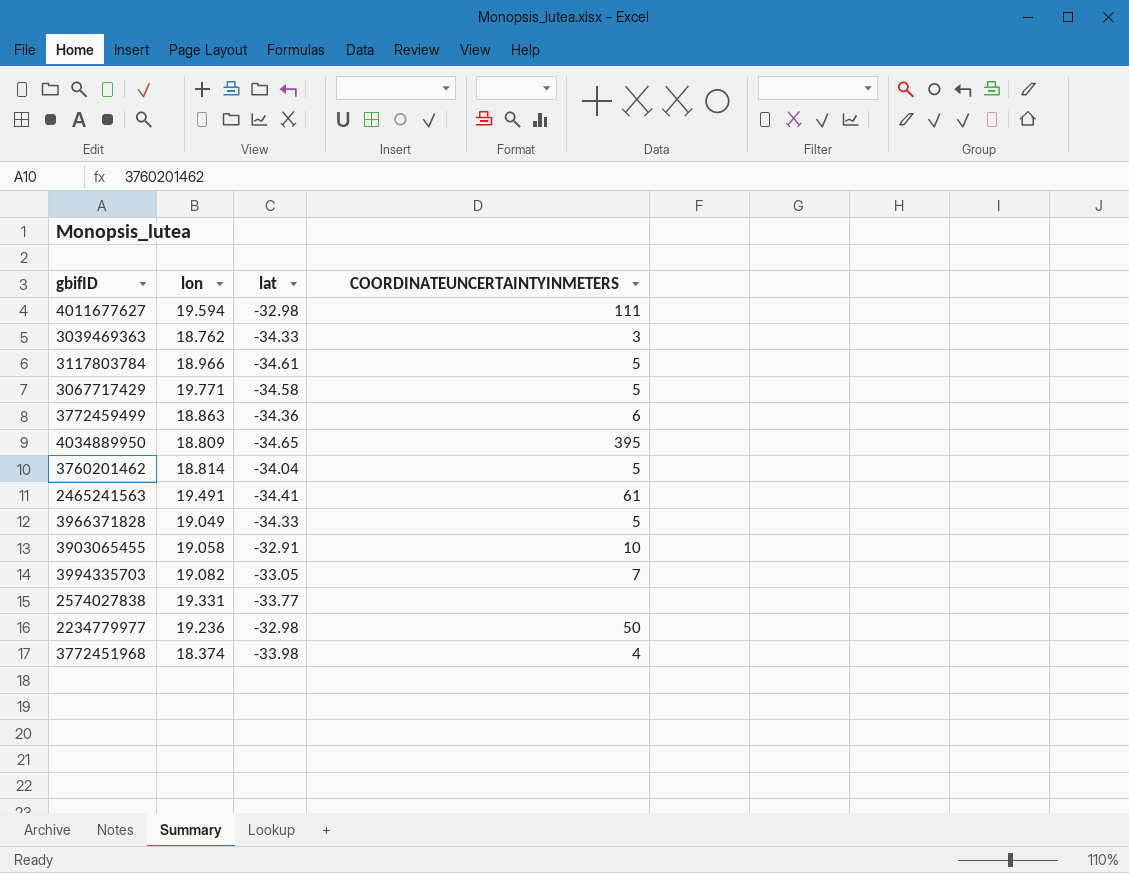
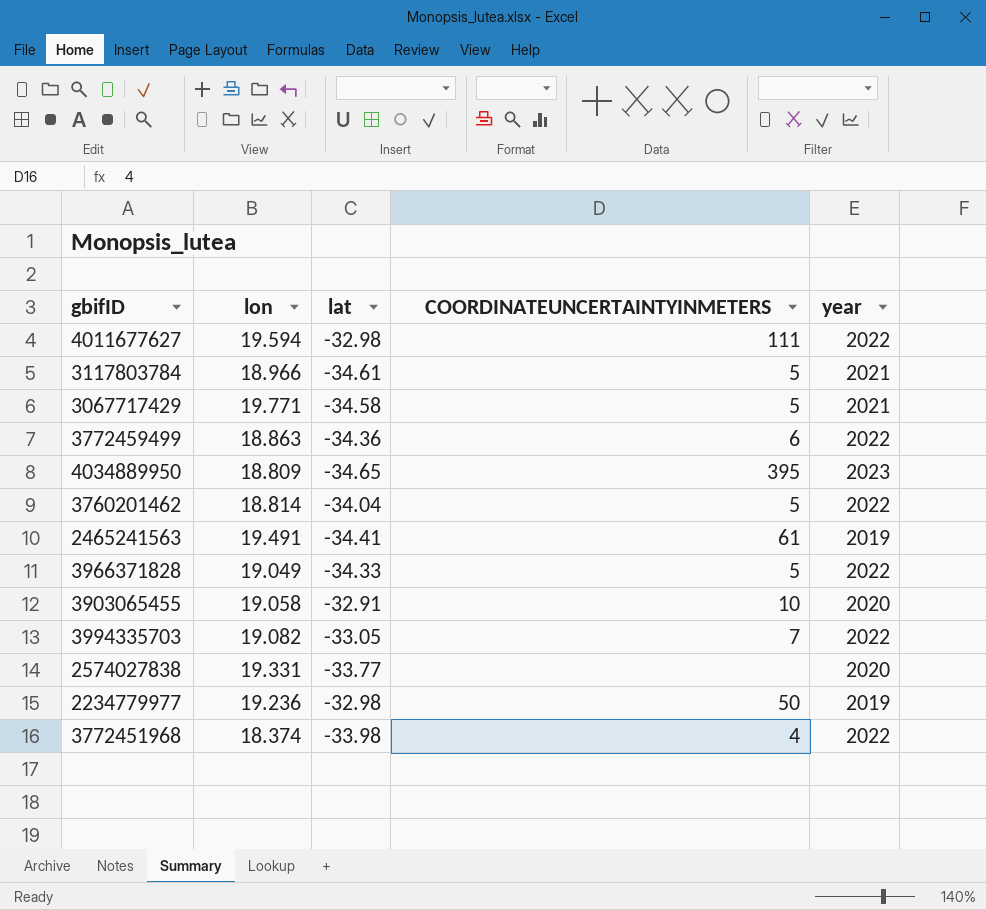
column year | position: none -> 5
row 3039469363: 18.762 | -34.33 | 3 -> none

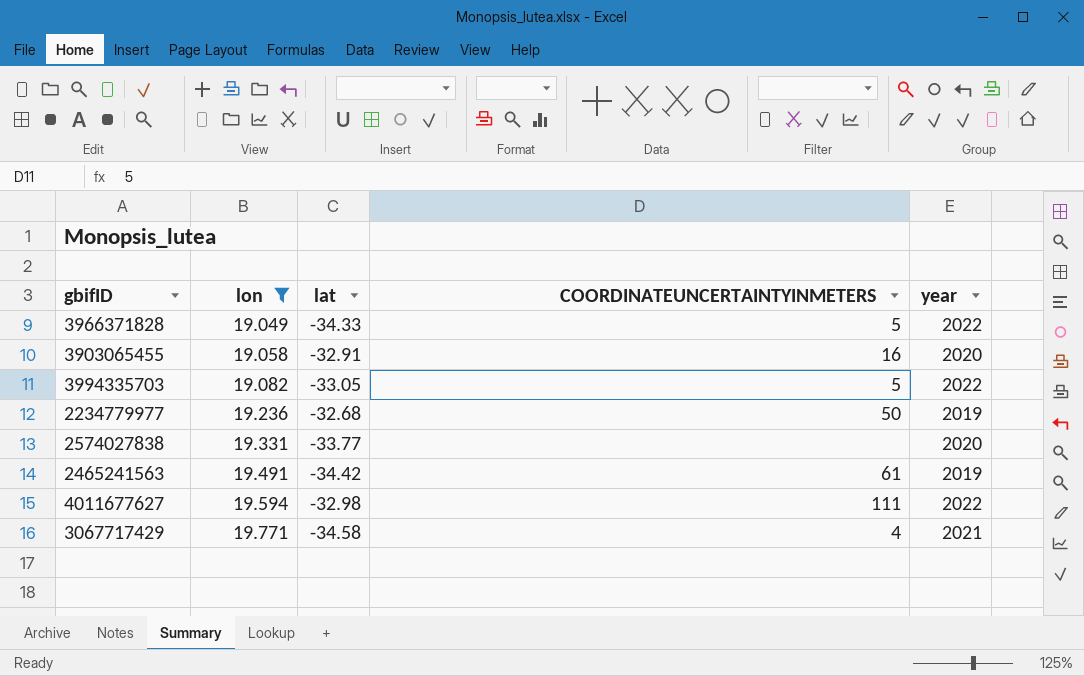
filter: none -> lon >= 19.049
row order: none -> lon ascending
3903065455 | COORDINATEUNCERTAINTYINMETERS: 10 -> 16
3994335703 | COORDINATEUNCERTAINTYINMETERS: 7 -> 5
2234779977 | lat: -32.98 -> -32.68
2465241563 | lat: -34.41 -> -34.42
3067717429 | COORDINATEUNCERTAINTYINMETERS: 5 -> 4

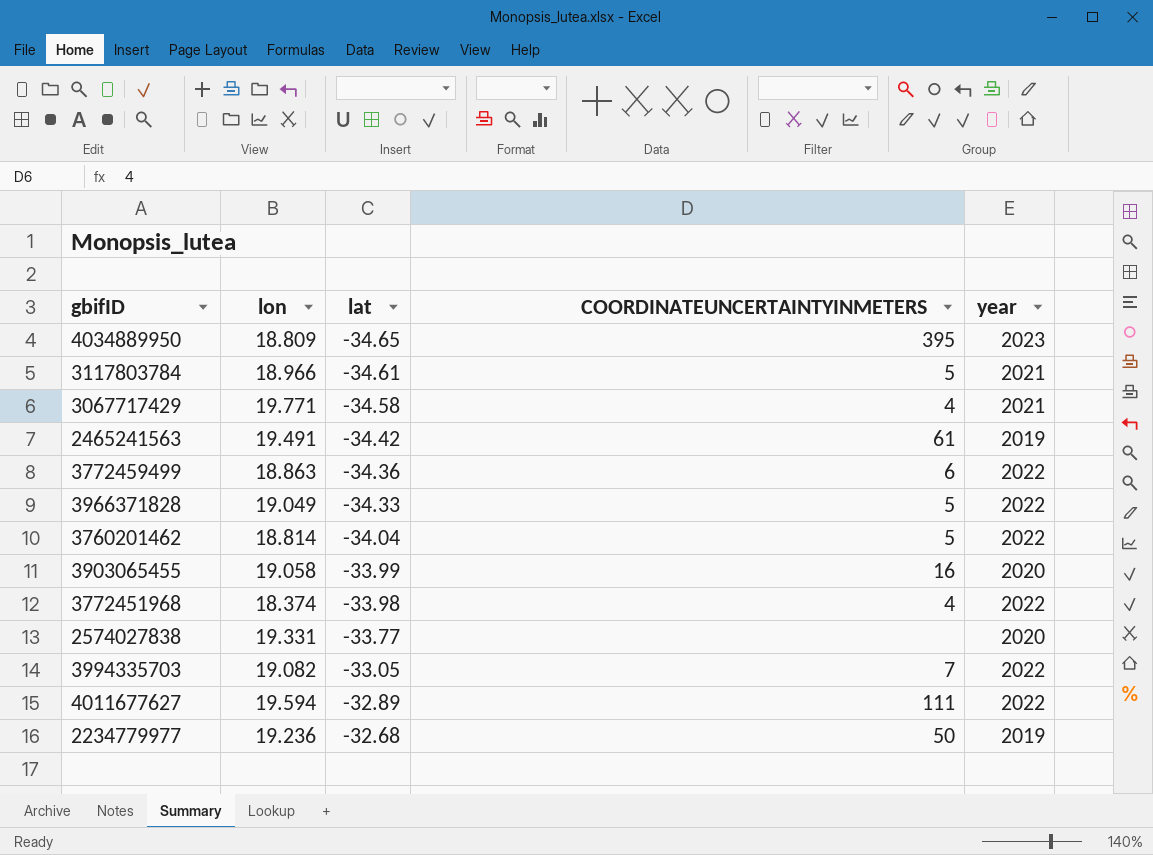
filter: lon >= 19.049 -> none
row order: lon ascending -> lat ascending
3903065455 | lat: -32.91 -> -33.99
3994335703 | COORDINATEUNCERTAINTYINMETERS: 5 -> 7
4011677627 | lat: -32.98 -> -32.89

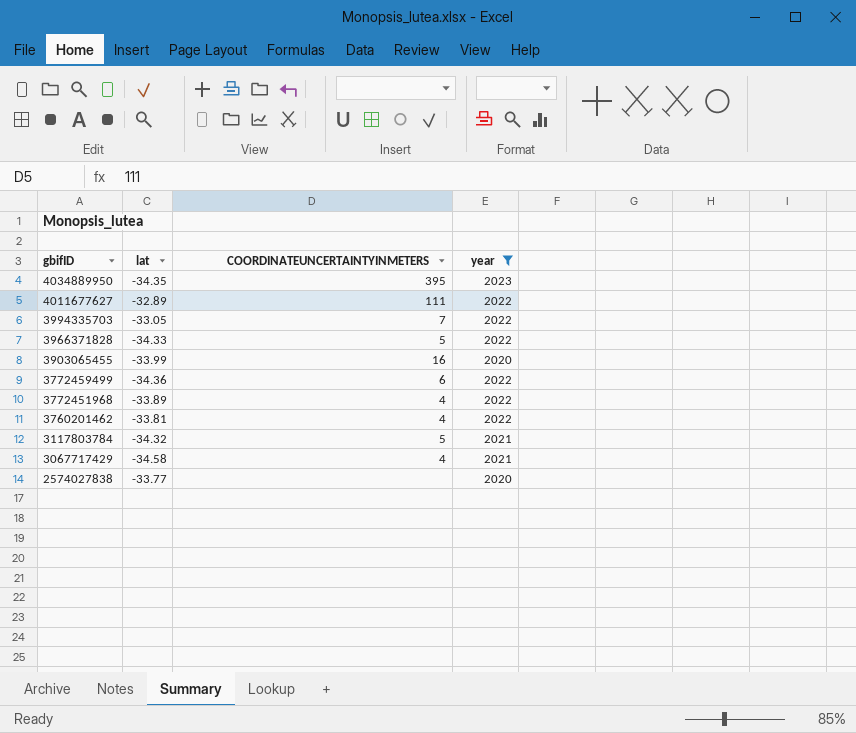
filter: none -> year != 2019
row order: lat ascending -> gbifID descending
column lon | position: 2 -> none
4034889950 | lat: -34.65 -> -34.35
3772451968 | lat: -33.98 -> -33.89
3760201462 | lat: -34.04 -> -33.81
3760201462 | COORDINATEUNCERTAINTYINMETERS: 5 -> 4
3117803784 | lat: -34.61 -> -34.32

